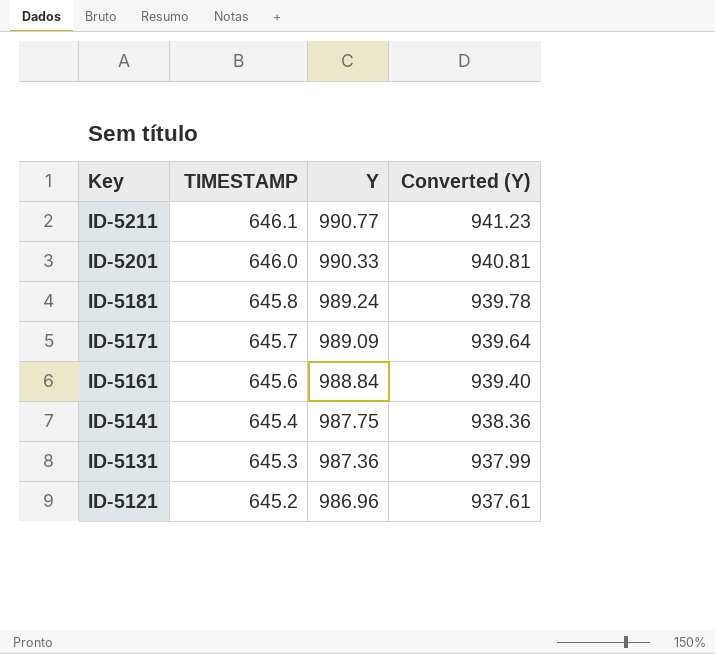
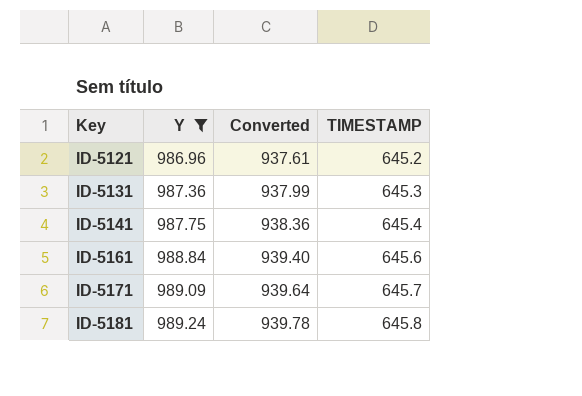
filter: none -> Y <= 989.24
row order: Key descending -> Key ascending
column name: Converted (Y) -> Converted
column TIMESTAMP | position: 2 -> 4

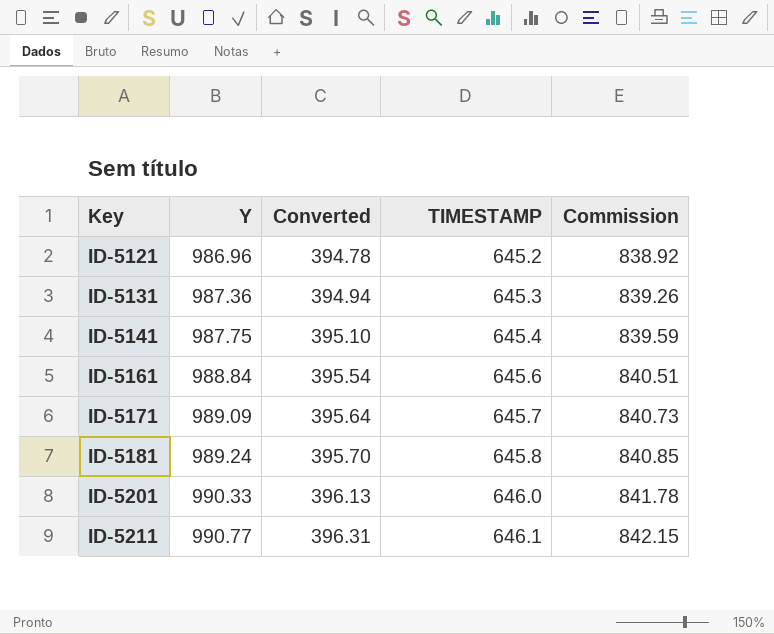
filter: Y <= 989.24 -> none
column Converted | formula: [Y] * 0.95 -> [Y] * 0.4
column Commission | formula: none -> [Y] * 0.85

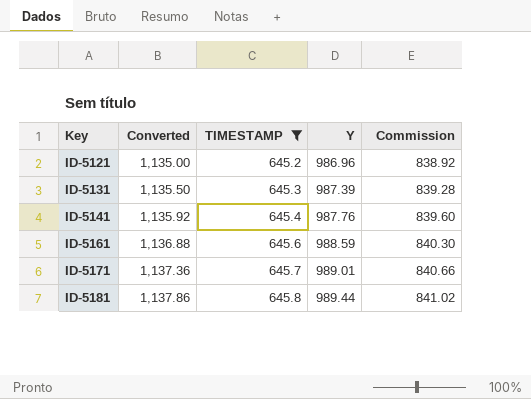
filter: none -> TIMESTAMP <= 645.8
column Converted | formula: [Y] * 0.4 -> [Y] * 1.15
column Y | position: 2 -> 4
ID-5131 | Y: 987.36 -> 987.39
ID-5131 | Commission: 839.26 -> 839.28
ID-5141 | Y: 987.75 -> 987.76
ID-5141 | Commission: 839.59 -> 839.60
ID-5161 | Y: 988.84 -> 988.59
ID-5161 | Commission: 840.51 -> 840.30
ID-5171 | Y: 989.09 -> 989.01
ID-5171 | Commission: 840.73 -> 840.66
ID-5181 | Y: 989.24 -> 989.44
ID-5181 | Commission: 840.85 -> 841.02

